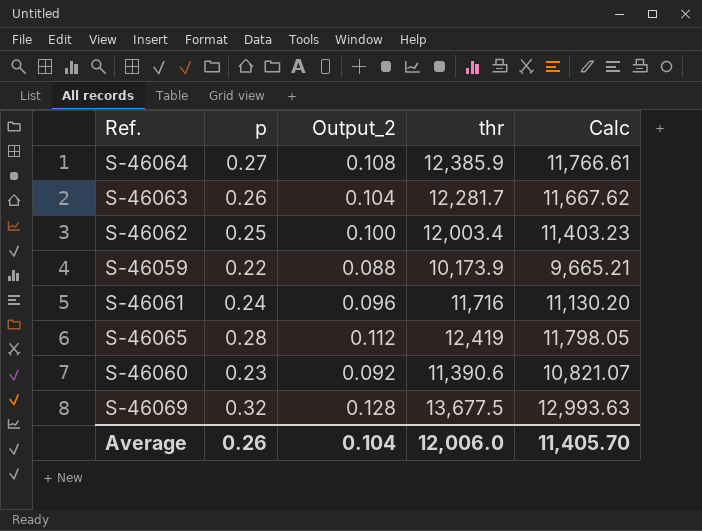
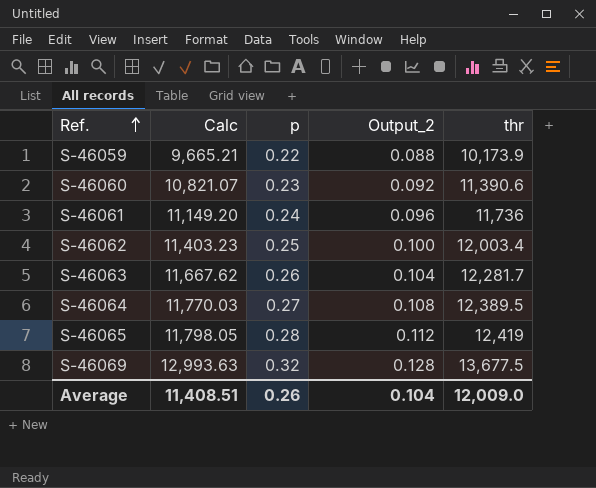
row order: none -> Ref. ascending
column Calc | position: 5 -> 2
S-46061 | Calc: 11,130.20 -> 11,149.20
S-46061 | thr: 11,716 -> 11,736
S-46064 | Calc: 11,766.61 -> 11,770.03
S-46064 | thr: 12,385.9 -> 12,389.5
Average | Calc: 11,405.70 -> 11,408.51
Average | thr: 12,006.0 -> 12,009.0

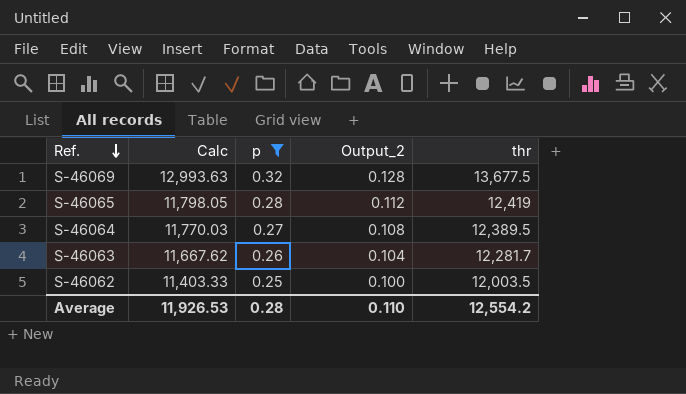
filter: none -> p >= 0.25
row order: Ref. ascending -> Ref. descending
S-46062 | Calc: 11,403.23 -> 11,403.33
S-46062 | thr: 12,003.4 -> 12,003.5
Average | Calc: 11,408.51 -> 11,926.53
Average | p: 0.26 -> 0.28
Average | Output_2: 0.104 -> 0.110
Average | thr: 12,009.0 -> 12,554.2

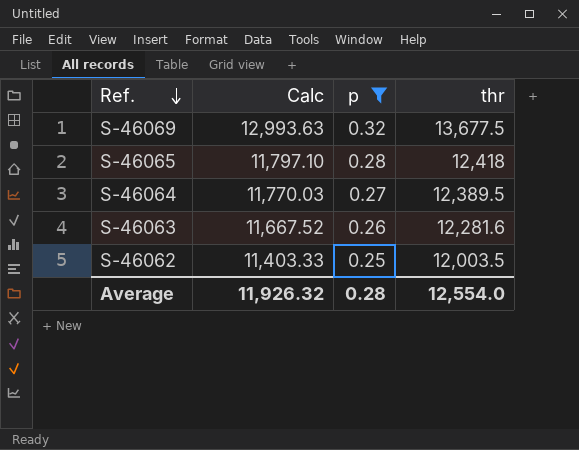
column Output_2 | formula: [p] * 0.4 -> none
S-46065 | Calc: 11,798.05 -> 11,797.10
S-46065 | thr: 12,419 -> 12,418
S-46063 | Calc: 11,667.62 -> 11,667.52
S-46063 | thr: 12,281.7 -> 12,281.6
Average | Calc: 11,926.53 -> 11,926.32
Average | thr: 12,554.2 -> 12,554.0

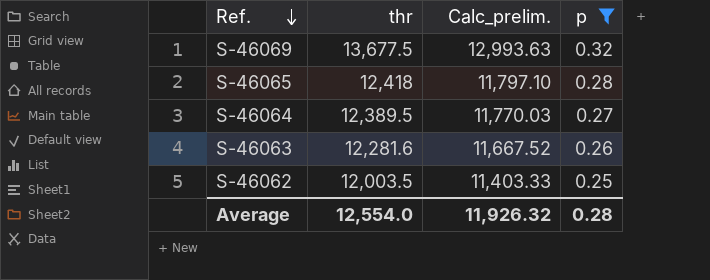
column thr | position: 4 -> 2
column name: Calc -> Calc_prelim.

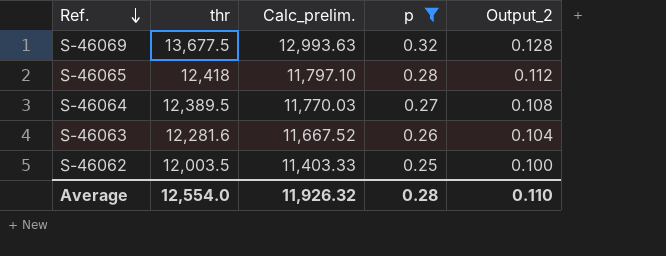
column Output_2 | formula: none -> [p] * 0.4

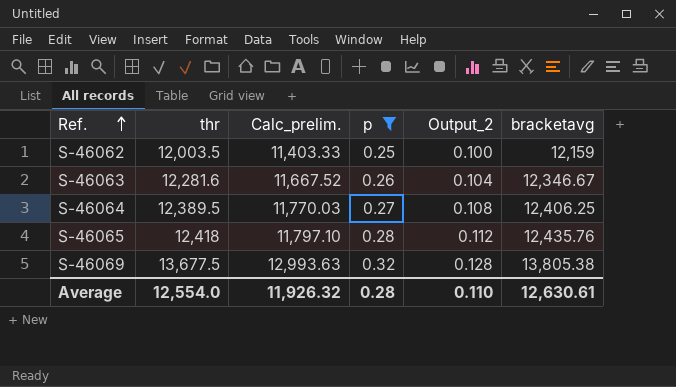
row order: Ref. descending -> Ref. ascending
column bracketavg | position: none -> 6

